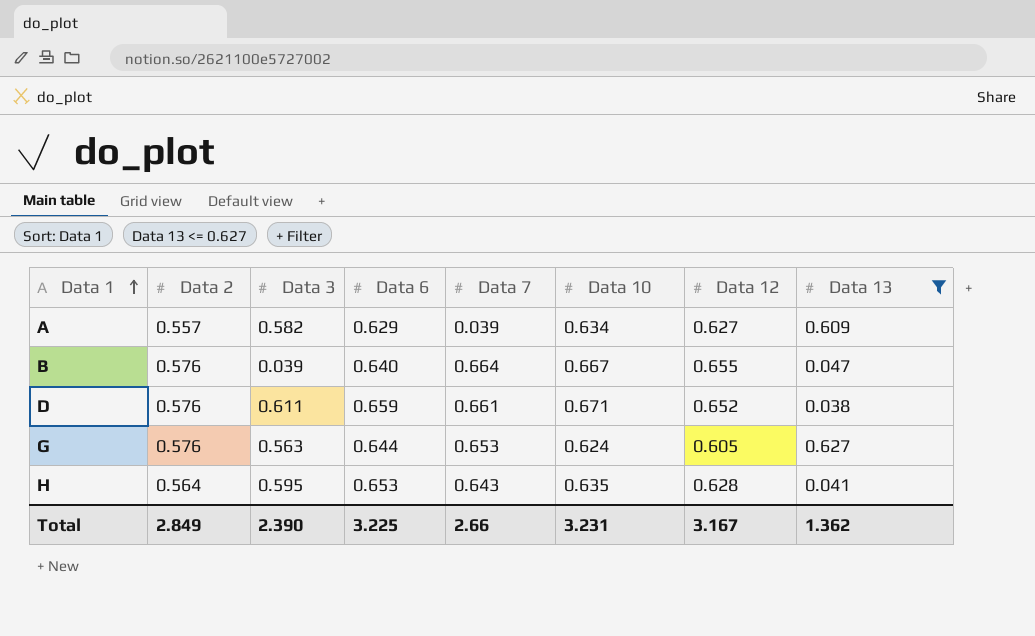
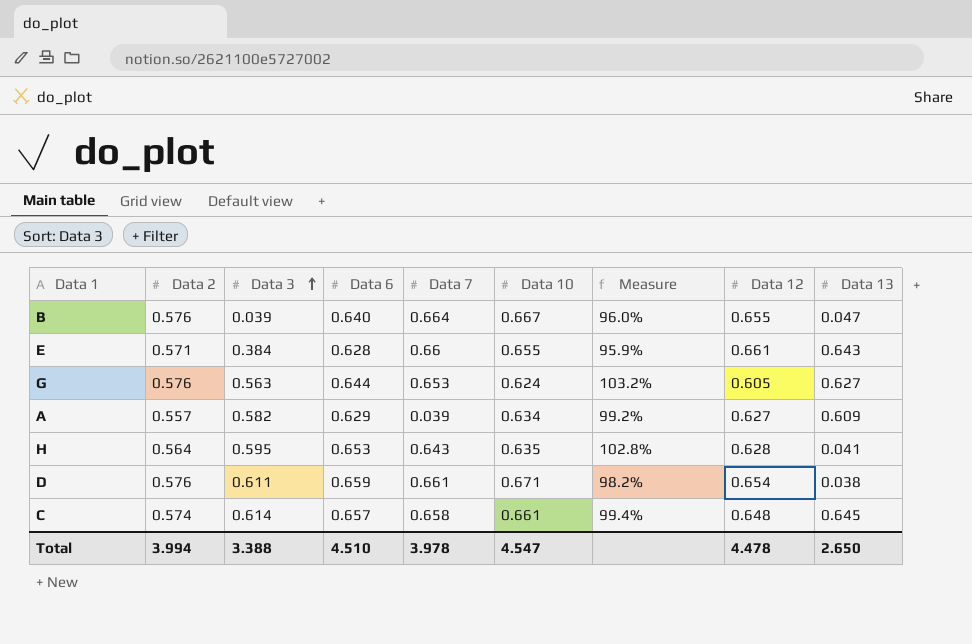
filter: Data 13 <= 0.627 -> none
row order: Data 1 ascending -> Data 3 ascending
column Measure | formula: none -> [Data 6] / [Data 10]
D | Data 12: 0.652 -> 0.654
Total | Data 2: 2.849 -> 3.994
Total | Data 3: 2.390 -> 3.388
Total | Data 6: 3.225 -> 4.510
Total | Data 7: 2.66 -> 3.978
Total | Data 10: 3.231 -> 4.547
Total | Data 12: 3.167 -> 4.478
Total | Data 13: 1.362 -> 2.650

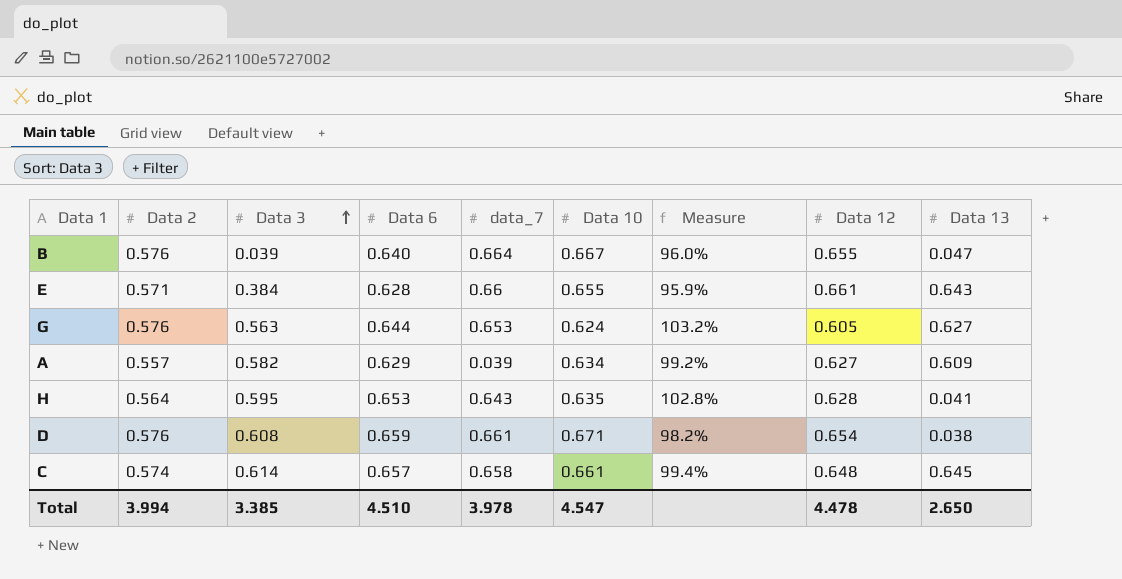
column name: Data 7 -> data_7
D | Data 3: 0.611 -> 0.608
Total | Data 3: 3.388 -> 3.385

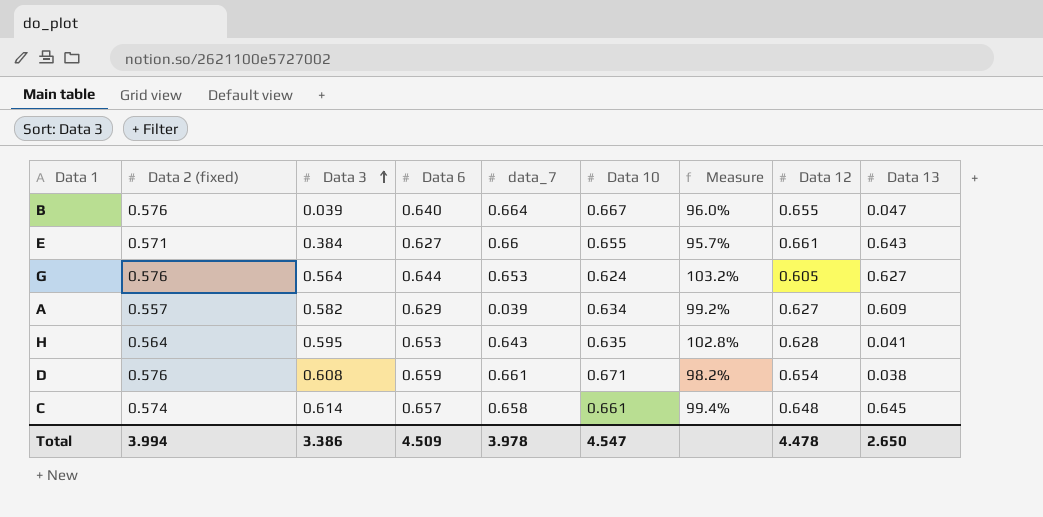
column name: Data 2 -> Data 2 (fixed)
E | Data 6: 0.628 -> 0.627
E | Measure: 95.9% -> 95.7%
G | Data 3: 0.563 -> 0.564
Total | Data 3: 3.385 -> 3.386
Total | Data 6: 4.510 -> 4.509

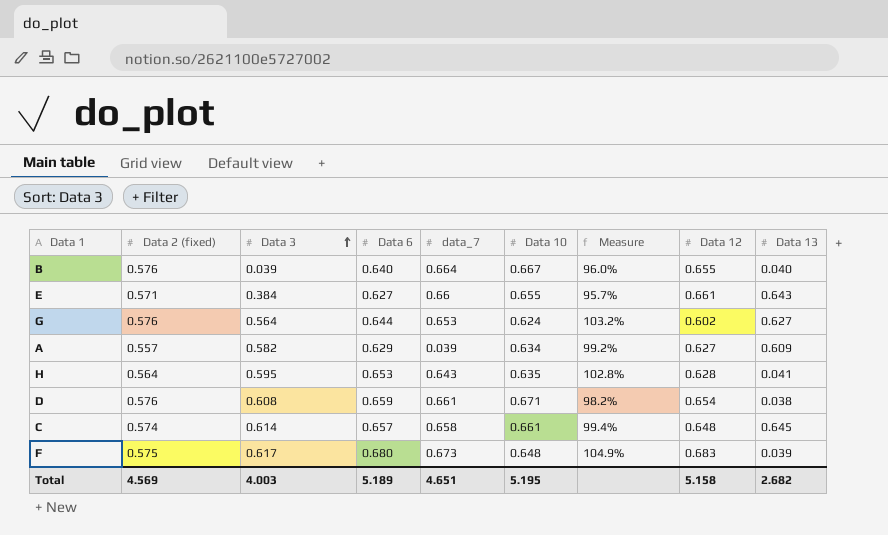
B | Data 13: 0.047 -> 0.040
G | Data 12: 0.605 -> 0.602
row F: none -> 0.575 | 0.617 | 0.680 | 0.673 | 0.648 | 104.9% | 0.683 | 0.039
Total | Data 2 (fixed): 3.994 -> 4.569
Total | Data 3: 3.386 -> 4.003
Total | Data 6: 4.509 -> 5.189
Total | data_7: 3.978 -> 4.651
Total | Data 10: 4.547 -> 5.195
Total | Data 12: 4.478 -> 5.158
Total | Data 13: 2.650 -> 2.682

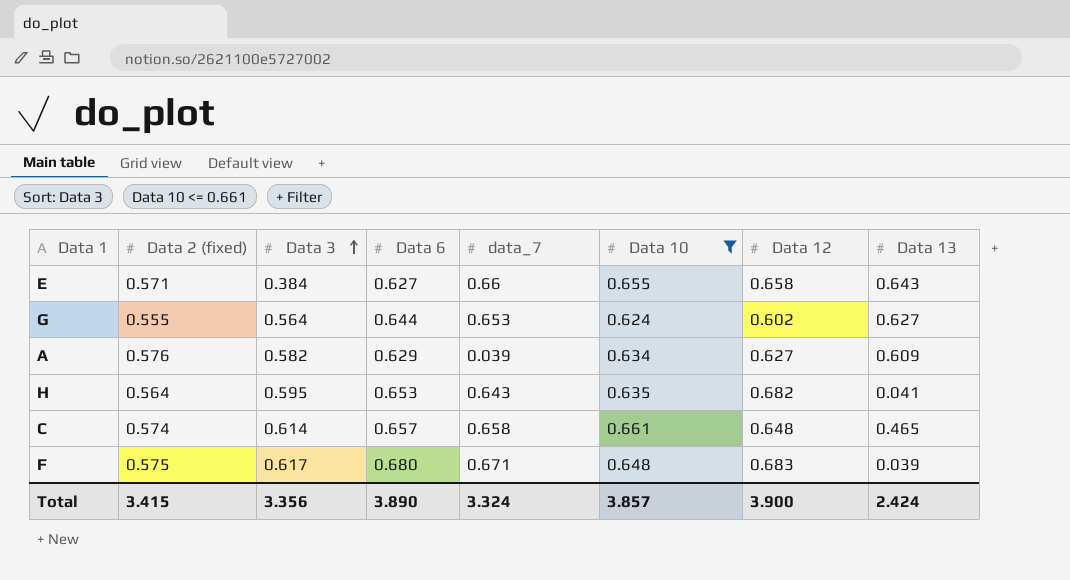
filter: none -> Data 10 <= 0.661
column Measure | formula: [Data 6] / [Data 10] -> none
E | Data 12: 0.661 -> 0.658
G | Data 2 (fixed): 0.576 -> 0.555
A | Data 2 (fixed): 0.557 -> 0.576
H | Data 12: 0.628 -> 0.682
C | Data 13: 0.645 -> 0.465
F | data_7: 0.673 -> 0.671
Total | Data 2 (fixed): 4.569 -> 3.415
Total | Data 3: 4.003 -> 3.356
Total | Data 6: 5.189 -> 3.890
Total | data_7: 4.651 -> 3.324
Total | Data 10: 5.195 -> 3.857
Total | Data 12: 5.158 -> 3.900
Total | Data 13: 2.682 -> 2.424

